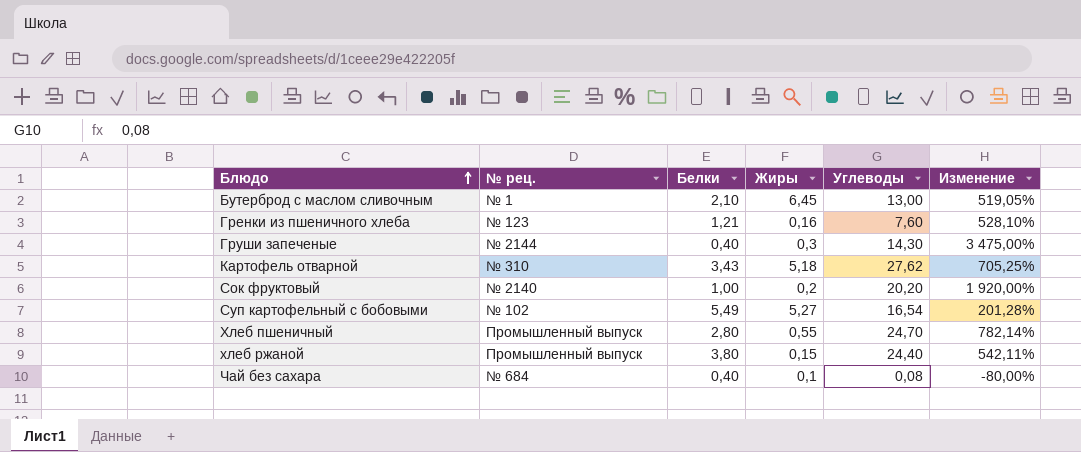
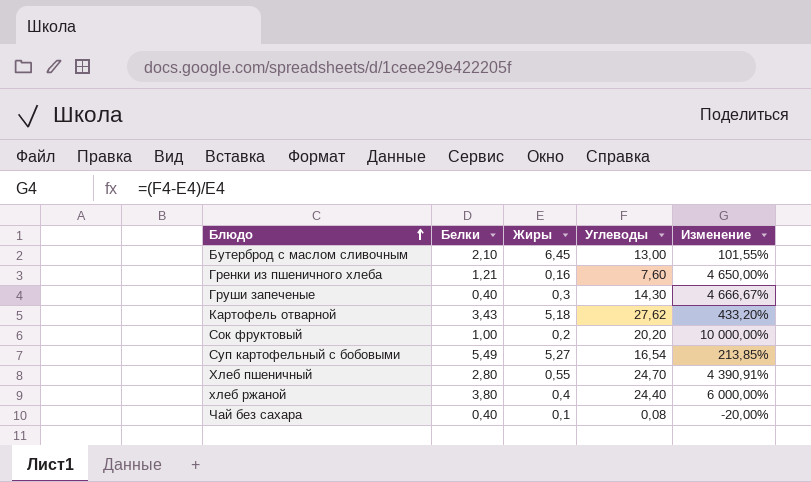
column № рец. | position: 2 -> none
column Изменение | formula: ([Углеводы] - [Белки]) / [Белки] -> ([Углеводы] - [Жиры]) / [Жиры]
хлеб ржаной | Жиры: 0,15 -> 0,4

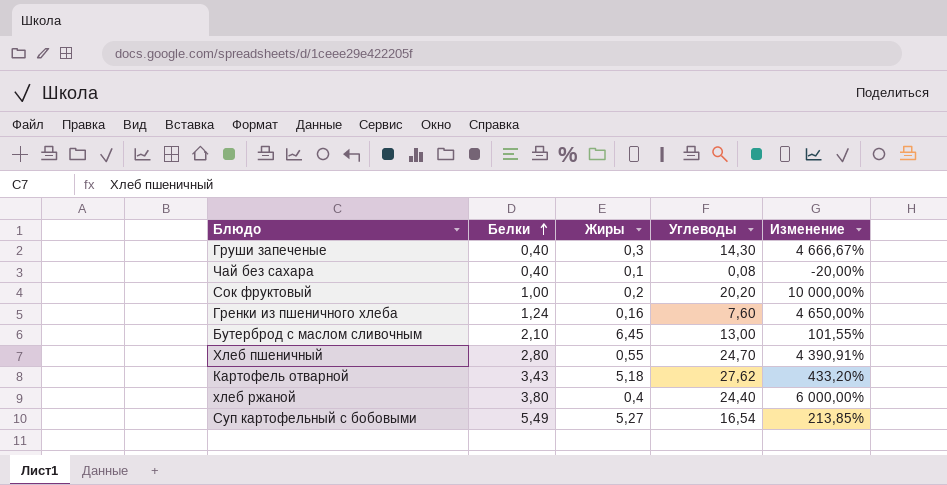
row order: Блюдо ascending -> Белки ascending
Гренки из пшеничного хлеба | Белки: 1,21 -> 1,24

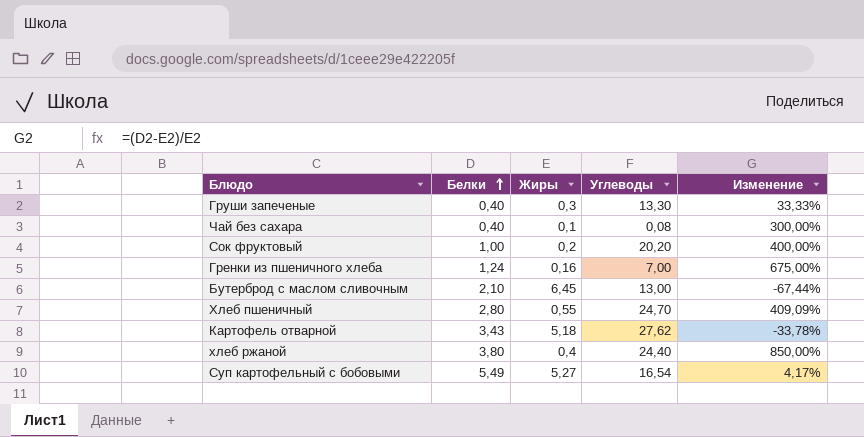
column Изменение | formula: ([Углеводы] - [Жиры]) / [Жиры] -> ([Белки] - [Жиры]) / [Жиры]
Груши запеченые | Углеводы: 14,30 -> 13,30
Гренки из пшеничного хлеба | Углеводы: 7,60 -> 7,00

